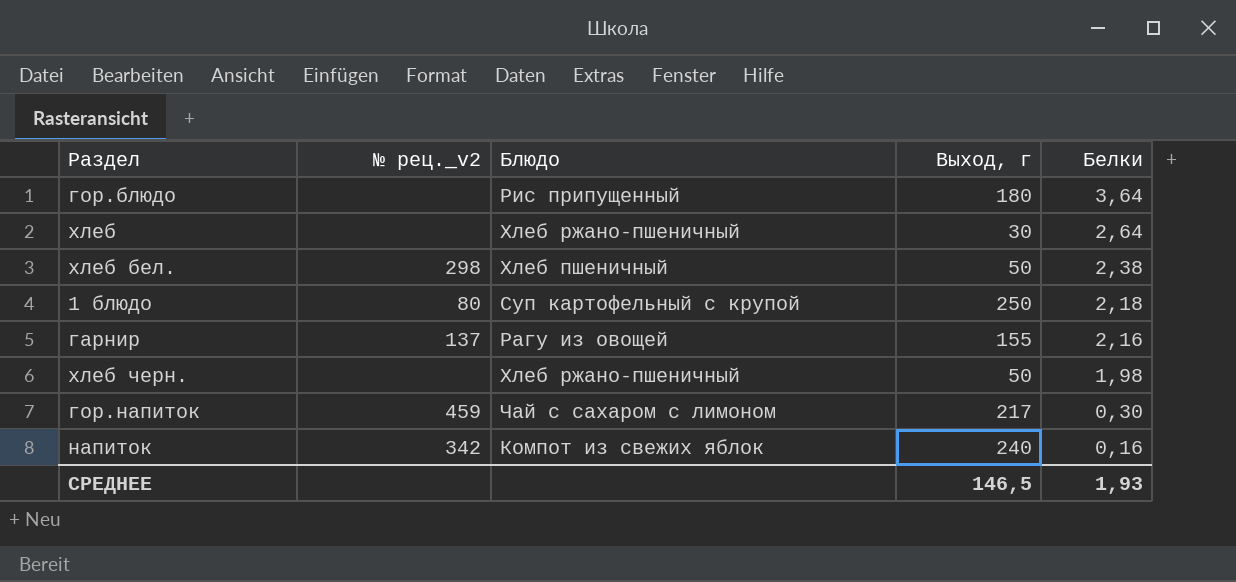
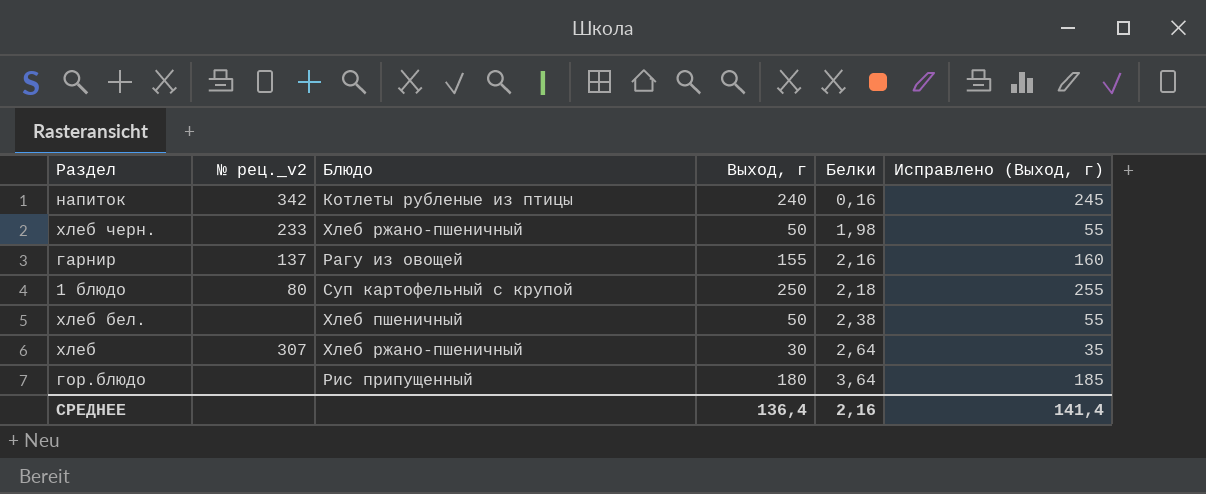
row order: Белки descending -> Белки ascending
column Исправлено (Выход, г) | formula: none -> [Выход, г] + 5
row гор.напиток: 459 | Чай с сахаром с лимоном | 217 | 0,30 -> none
напиток | Блюдо: Компот из свежих яблок -> Котлеты рубленые из птицы
хлеб черн. | № рец._v2: none -> 233
хлеб бел. | № рец._v2: 298 -> none
хлеб | № рец._v2: none -> 307
СРЕДНЕЕ | Выход, г: 146,5 -> 136,4
СРЕДНЕЕ | Белки: 1,93 -> 2,16

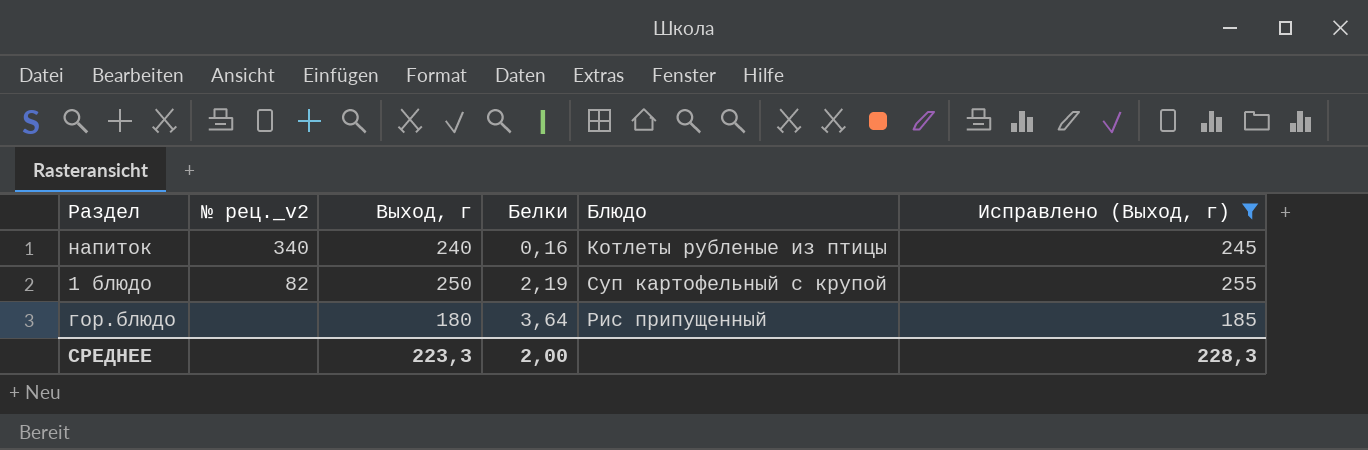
filter: none -> Исправлено (Выход, г) >= 185
column Блюдо | position: 3 -> 5
напиток | № рец._v2: 342 -> 340
1 блюдо | № рец._v2: 80 -> 82
1 блюдо | Белки: 2,18 -> 2,19
СРЕДНЕЕ | Выход, г: 136,4 -> 223,3
СРЕДНЕЕ | Белки: 2,16 -> 2,00
СРЕДНЕЕ | Исправлено (Выход, г): 141,4 -> 228,3

